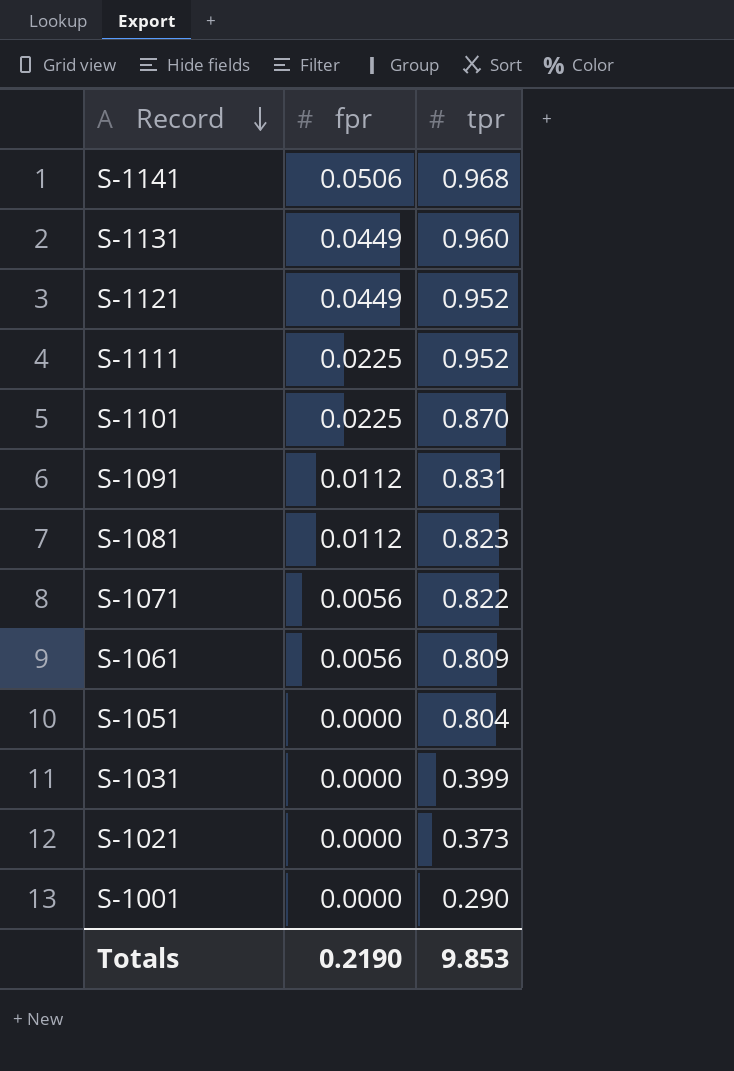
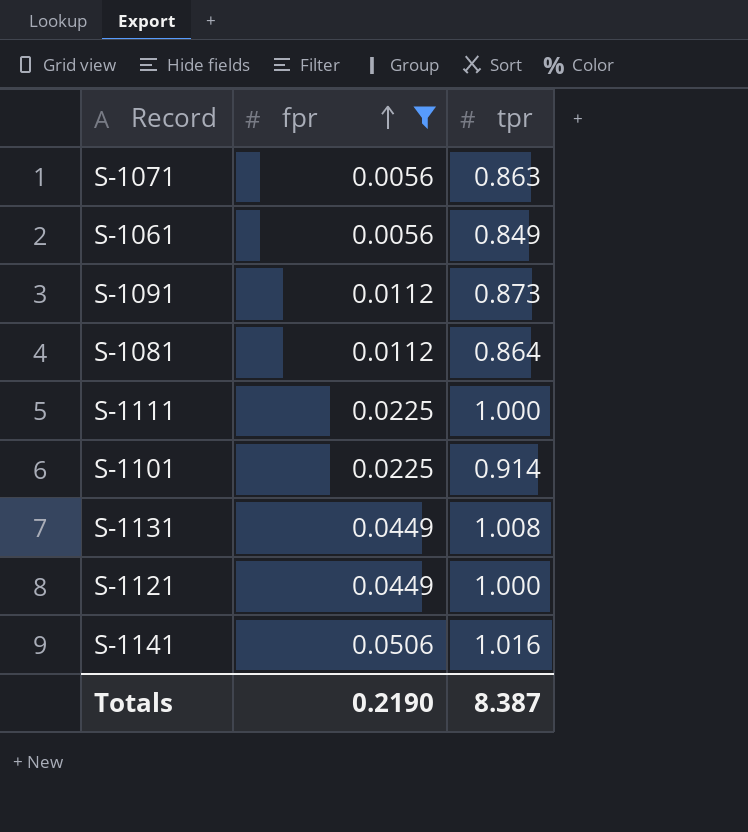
filter: none -> fpr != 0.0000
row order: Record descending -> fpr ascending
S-1071 | tpr: 0.822 -> 0.863
S-1061 | tpr: 0.809 -> 0.849
S-1091 | tpr: 0.831 -> 0.873
S-1081 | tpr: 0.823 -> 0.864
S-1111 | tpr: 0.952 -> 1.000
S-1101 | tpr: 0.870 -> 0.914
S-1131 | tpr: 0.960 -> 1.008
S-1121 | tpr: 0.952 -> 1.000
S-1141 | tpr: 0.968 -> 1.016
Totals | tpr: 9.853 -> 8.387

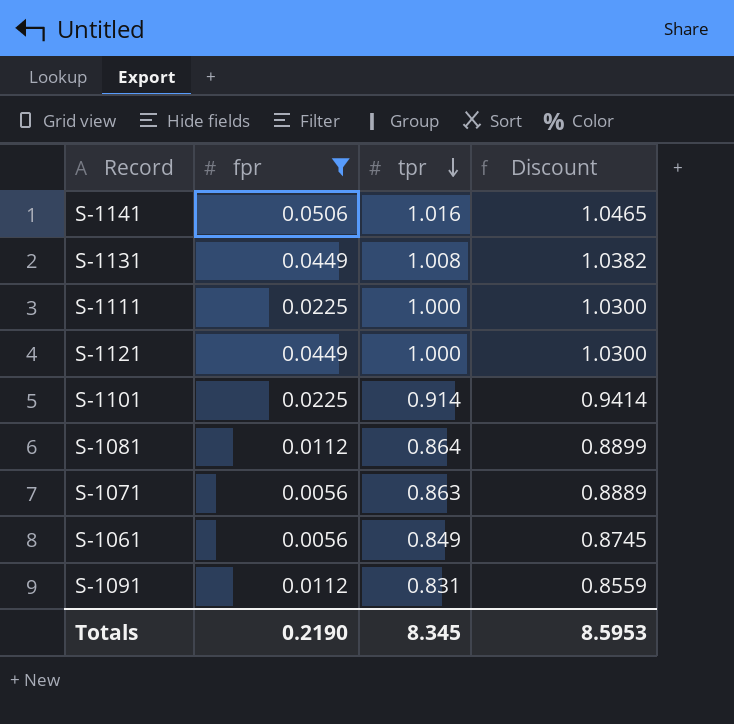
row order: fpr ascending -> tpr descending
column Discount | formula: none -> [tpr] * 1.03
S-1091 | tpr: 0.873 -> 0.831
Totals | tpr: 8.387 -> 8.345

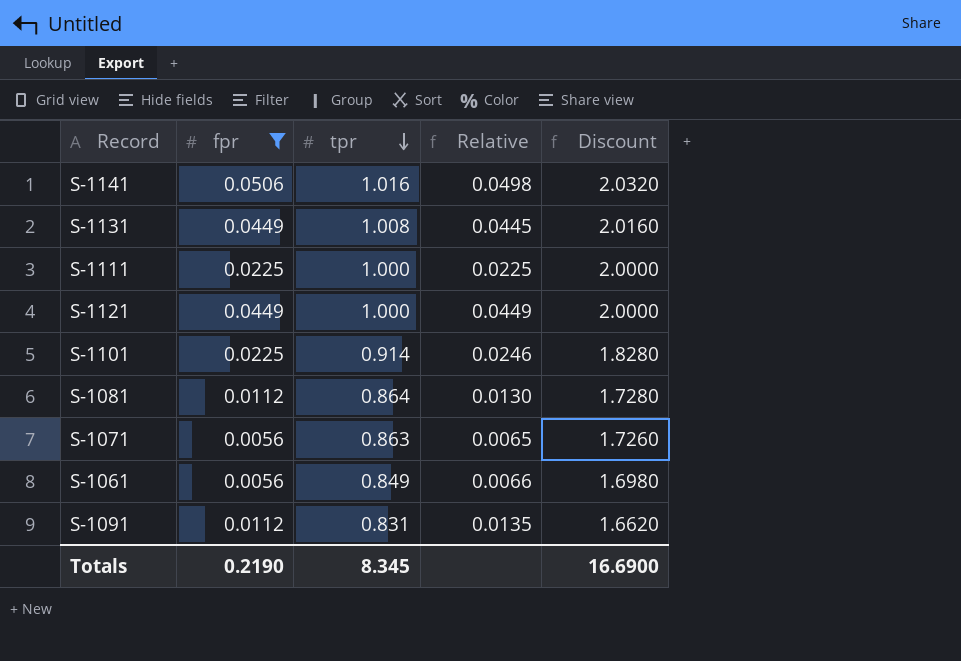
column Relative | formula: none -> [fpr] / [tpr]
column Discount | formula: [tpr] * 1.03 -> [tpr] * 2
Totals | Discount: 8.5953 -> 16.6900

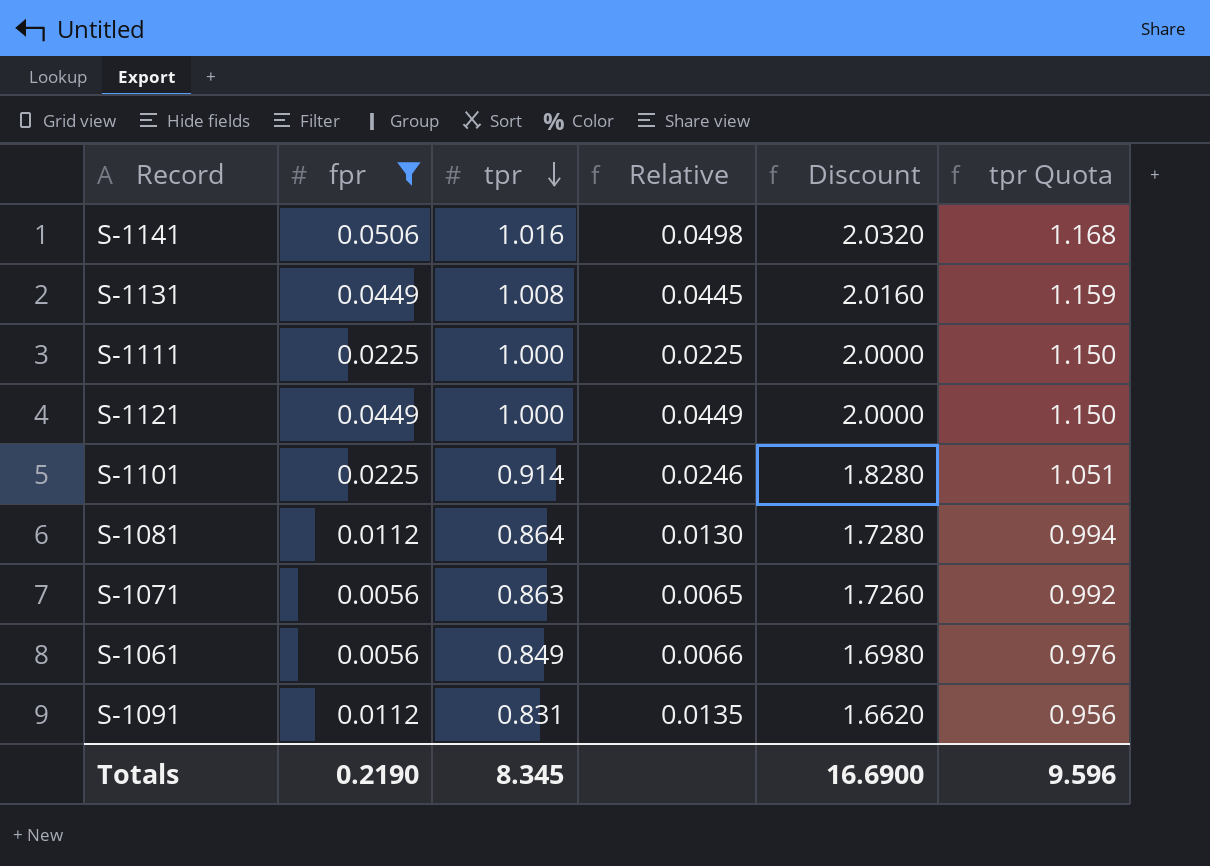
column tpr Quota | formula: none -> [tpr] * 1.15

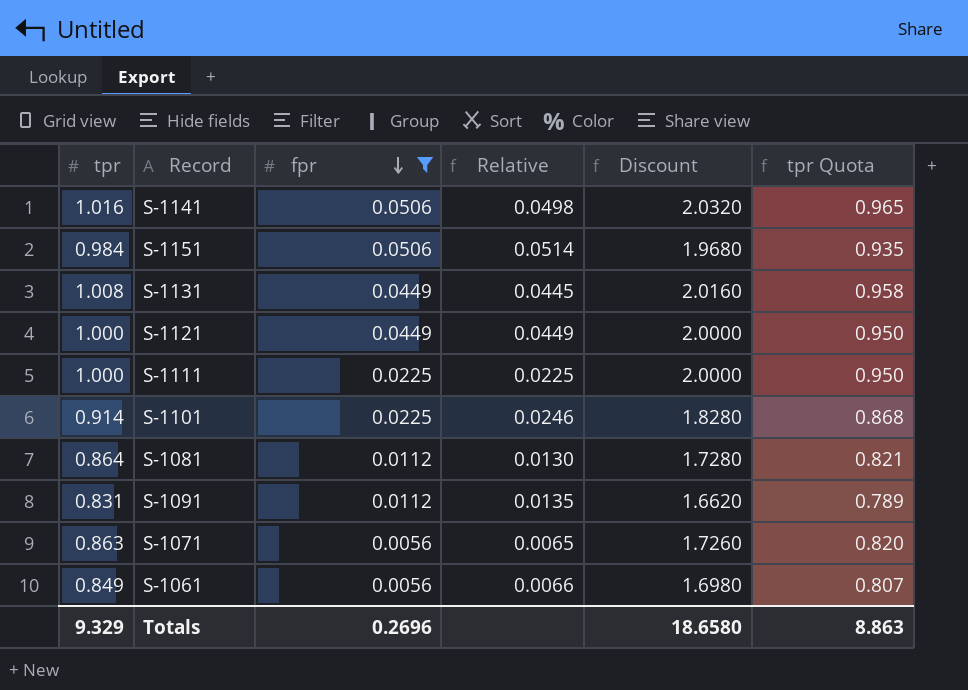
row order: tpr descending -> fpr descending
column tpr | position: 3 -> 1
column tpr Quota | formula: [tpr] * 1.15 -> [tpr] * 0.95
row S-1151: none -> 0.984 | 0.0506 | 0.0514 | 1.9680 | 0.935
Totals | tpr: 8.345 -> 9.329
Totals | fpr: 0.2190 -> 0.2696
Totals | Discount: 16.6900 -> 18.6580
Totals | tpr Quota: 9.596 -> 8.863

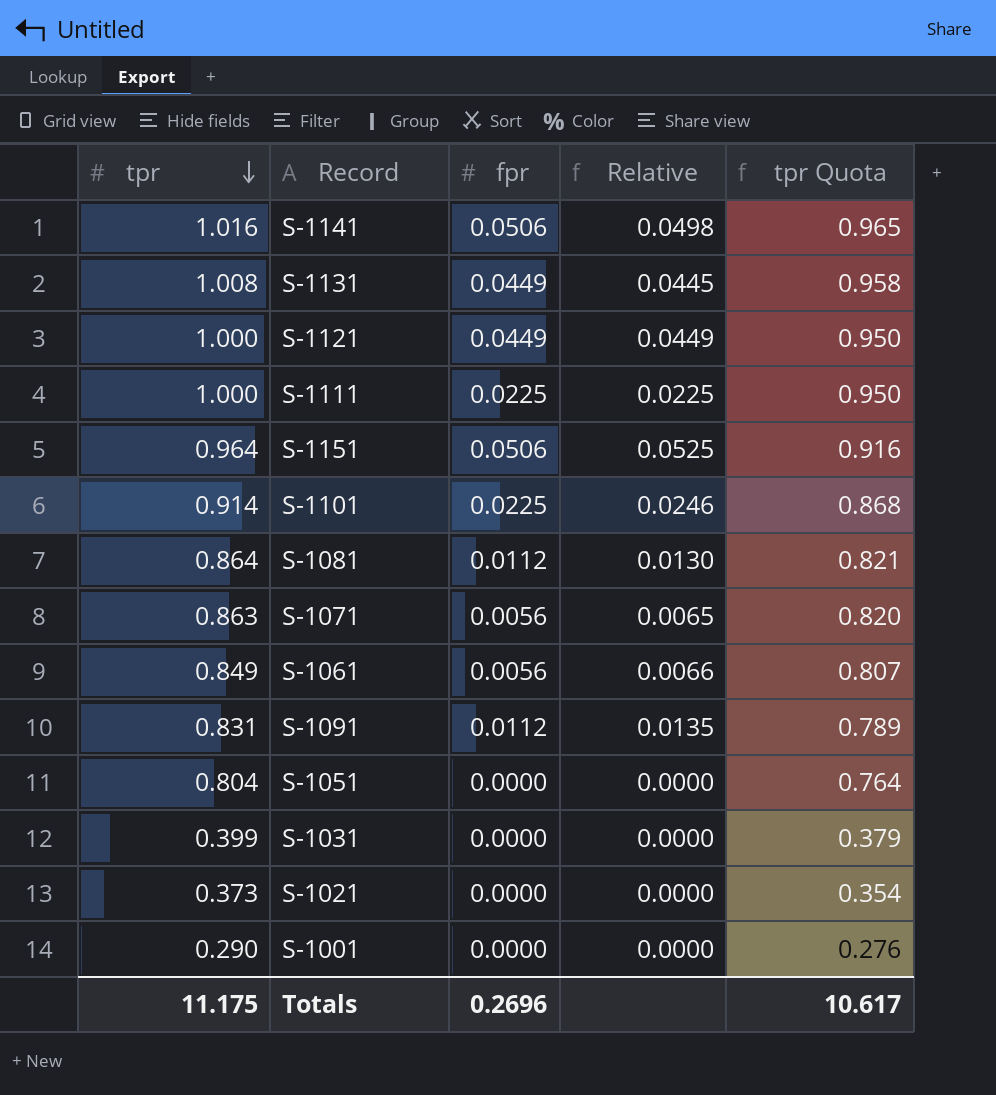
filter: fpr != 0.0000 -> none
row order: fpr descending -> tpr descending
column Discount | formula: [tpr] * 2 -> none
S-1151 | tpr: 0.984 -> 0.964
S-1151 | Relative: 0.0514 -> 0.0525
S-1151 | tpr Quota: 0.935 -> 0.916
Totals | tpr: 9.329 -> 11.175
Totals | tpr Quota: 8.863 -> 10.617

